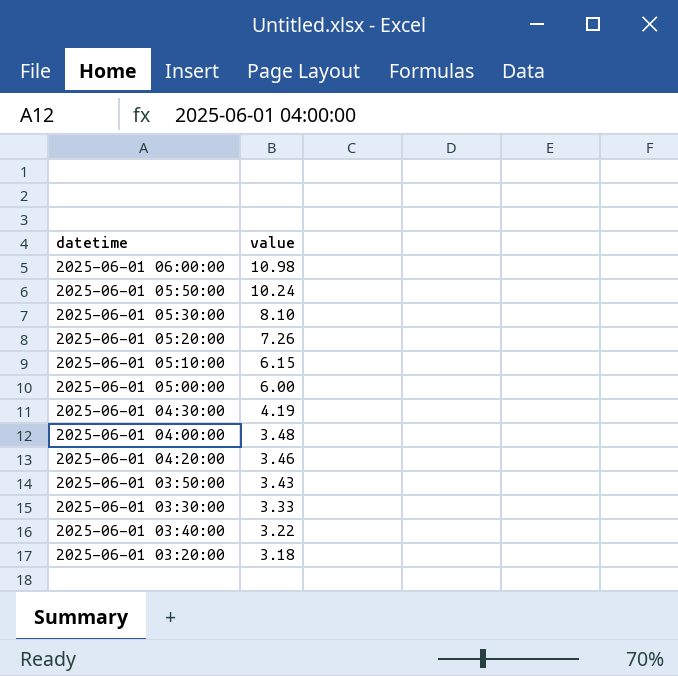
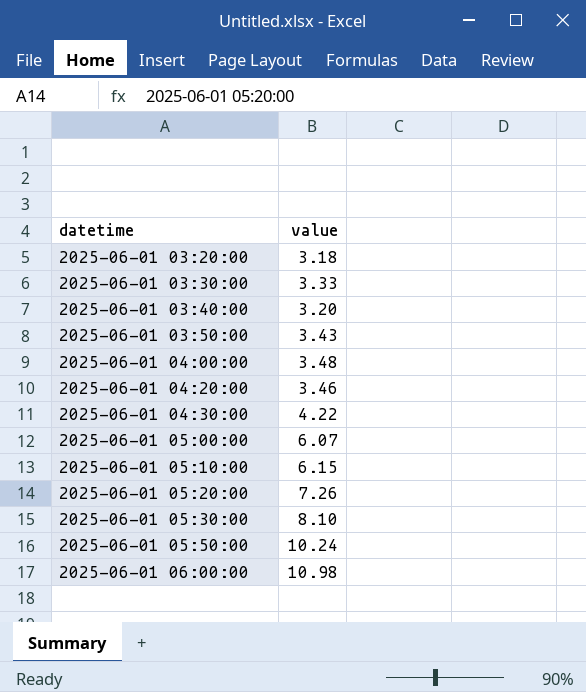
row order: value descending -> datetime ascending
2025-06-01 03:40:00 | value: 3.22 -> 3.20
2025-06-01 04:30:00 | value: 4.19 -> 4.22
2025-06-01 05:00:00 | value: 6.00 -> 6.07

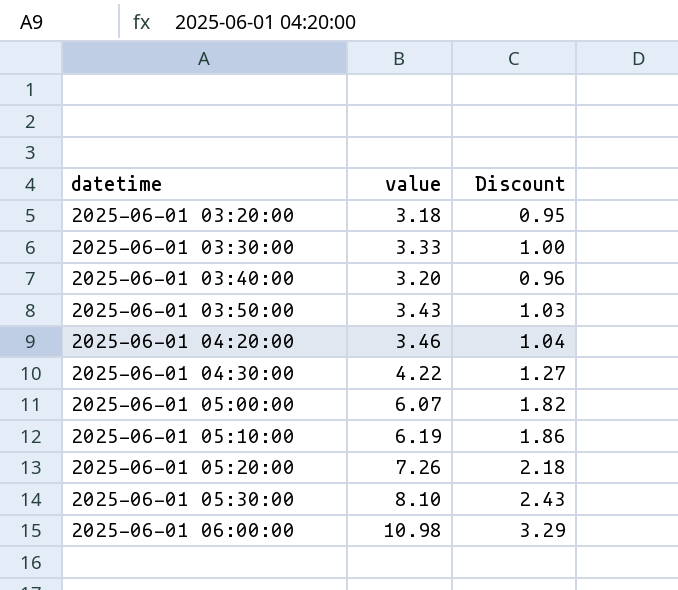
column Discount | formula: none -> [value] * 0.3
row 2025-06-01 04:00:00: 3.48 -> none
row 2025-06-01 05:50:00: 10.24 -> none
2025-06-01 05:10:00 | value: 6.15 -> 6.19

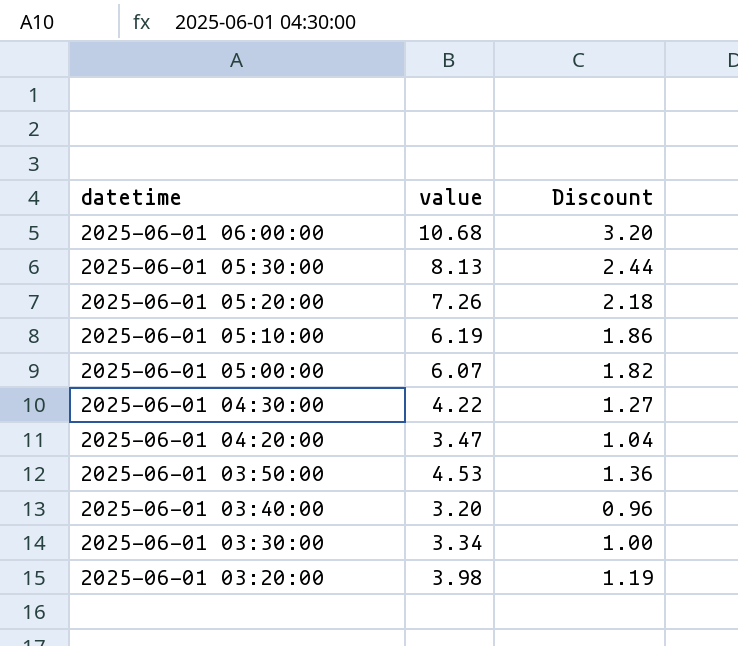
row order: datetime ascending -> datetime descending
2025-06-01 06:00:00 | value: 10.98 -> 10.68
2025-06-01 06:00:00 | Discount: 3.29 -> 3.20
2025-06-01 05:30:00 | value: 8.10 -> 8.13
2025-06-01 05:30:00 | Discount: 2.43 -> 2.44
2025-06-01 04:20:00 | value: 3.46 -> 3.47
2025-06-01 03:50:00 | value: 3.43 -> 4.53
2025-06-01 03:50:00 | Discount: 1.03 -> 1.36
2025-06-01 03:30:00 | value: 3.33 -> 3.34
2025-06-01 03:20:00 | value: 3.18 -> 3.98
2025-06-01 03:20:00 | Discount: 0.95 -> 1.19

